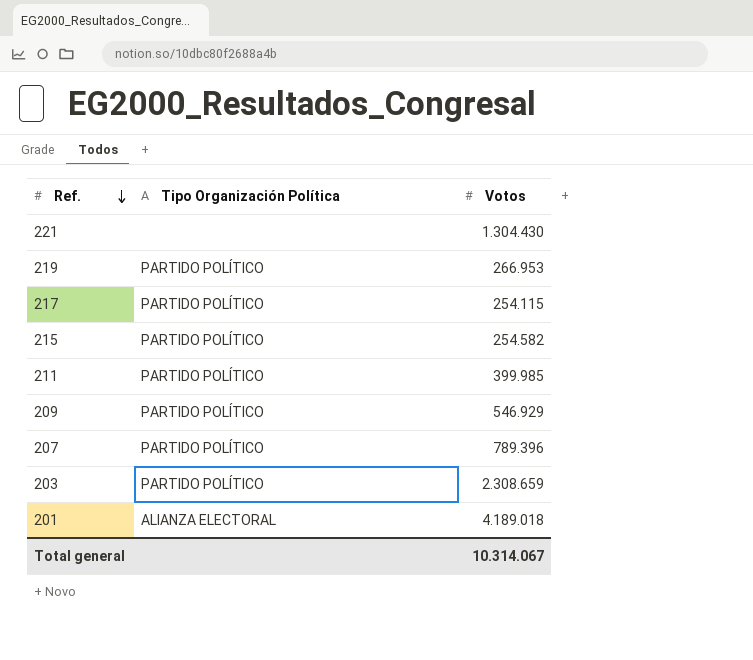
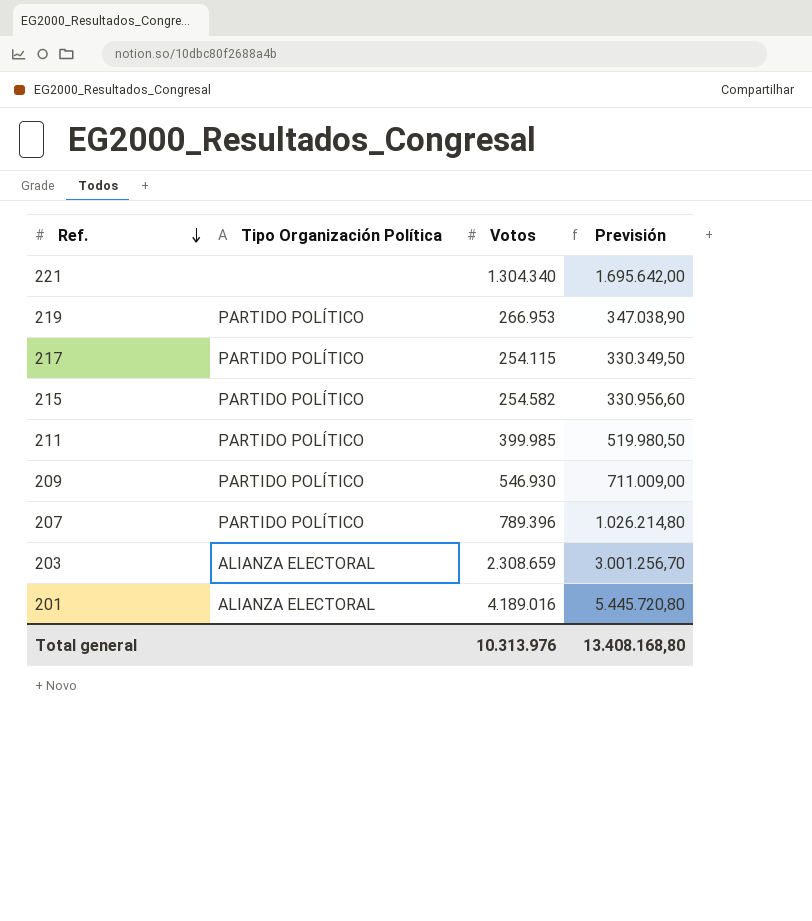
column Previsión | formula: none -> [Votos] * 1,3
221 | Votos: 1.304.430 -> 1.304.340
209 | Votos: 546.929 -> 546.930
203 | Tipo Organización Política: PARTIDO POLÍTICO -> ALIANZA ELECTORAL
201 | Votos: 4.189.018 -> 4.189.016
Total general | Votos: 10.314.067 -> 10.313.976

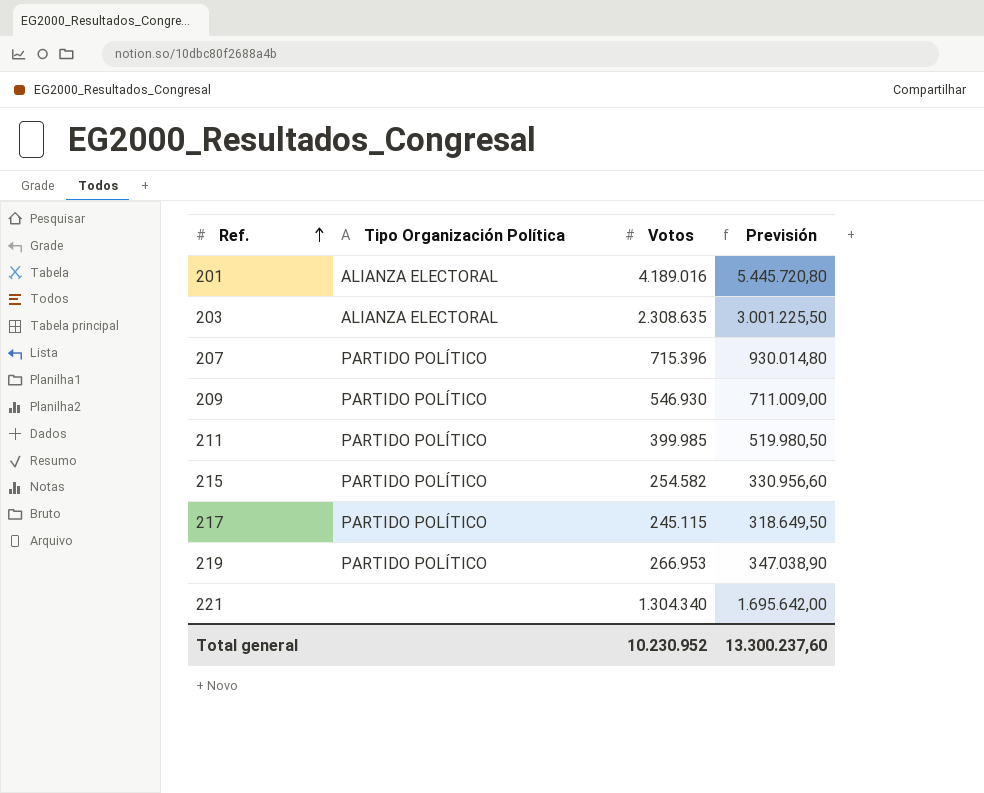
row order: Ref. descending -> Ref. ascending
203 | Votos: 2.308.659 -> 2.308.635
203 | Previsión: 3.001.256,70 -> 3.001.225,50
207 | Votos: 789.396 -> 715.396
207 | Previsión: 1.026.214,80 -> 930.014,80
217 | Votos: 254.115 -> 245.115
217 | Previsión: 330.349,50 -> 318.649,50
Total general | Votos: 10.313.976 -> 10.230.952
Total general | Previsión: 13.408.168,80 -> 13.300.237,60

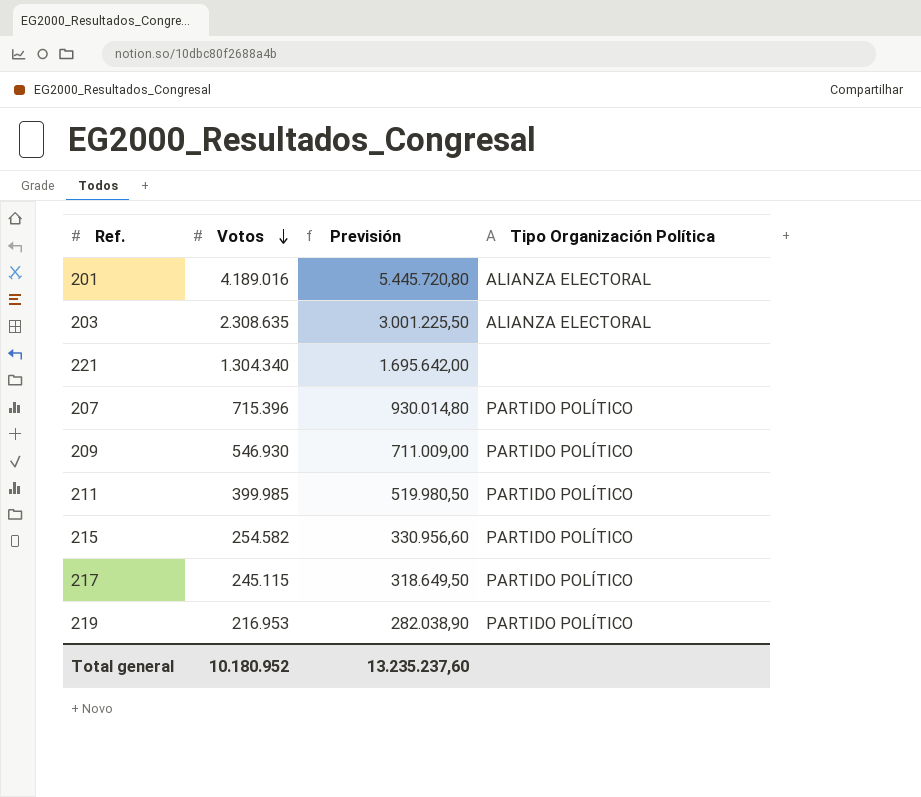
row order: Ref. ascending -> Votos descending
column Tipo Organización Política | position: 2 -> 4
219 | Votos: 266.953 -> 216.953
219 | Previsión: 347.038,90 -> 282.038,90
Total general | Votos: 10.230.952 -> 10.180.952
Total general | Previsión: 13.300.237,60 -> 13.235.237,60

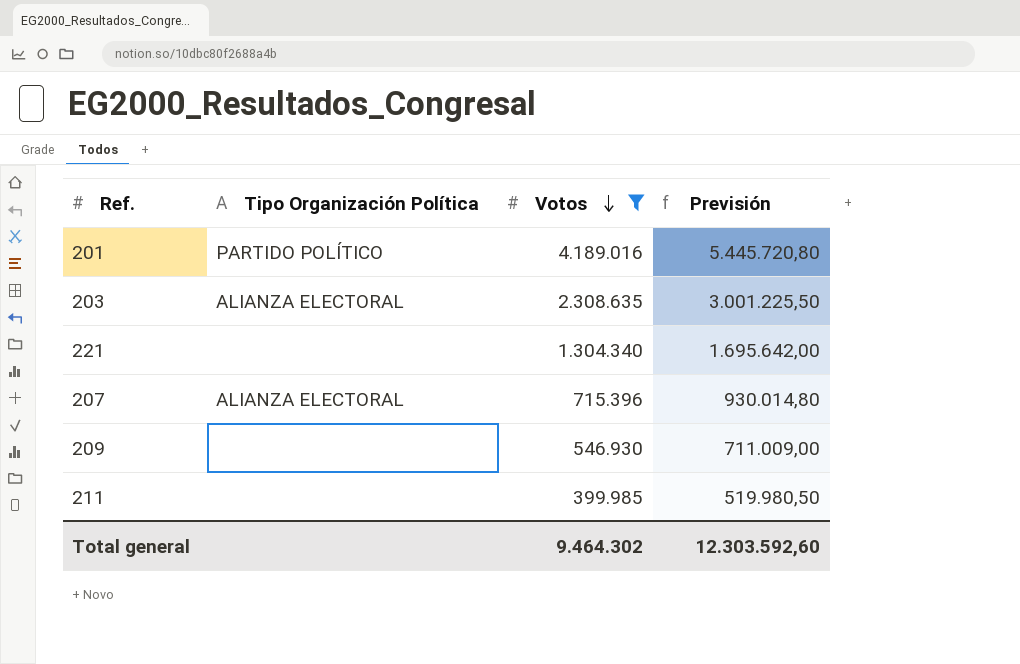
filter: none -> Votos >= 399.985
column Tipo Organización Política | position: 4 -> 2
201 | Tipo Organización Política: ALIANZA ELECTORAL -> PARTIDO POLÍTICO
207 | Tipo Organización Política: PARTIDO POLÍTICO -> ALIANZA ELECTORAL
209 | Tipo Organización Política: PARTIDO POLÍTICO -> none
211 | Tipo Organización Política: PARTIDO POLÍTICO -> none
Total general | Votos: 10.180.952 -> 9.464.302
Total general | Previsión: 13.235.237,60 -> 12.303.592,60

